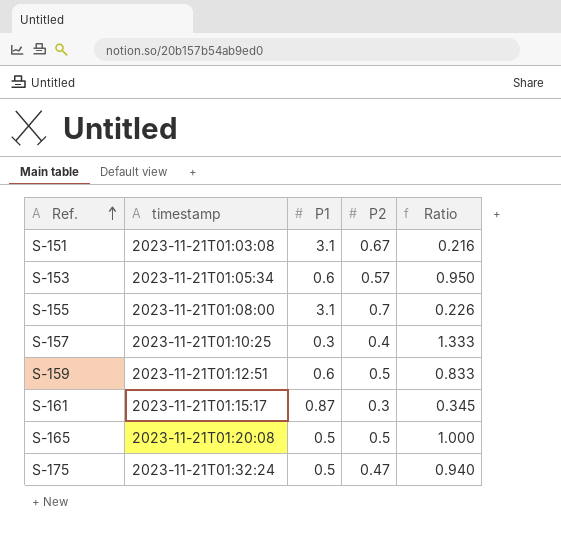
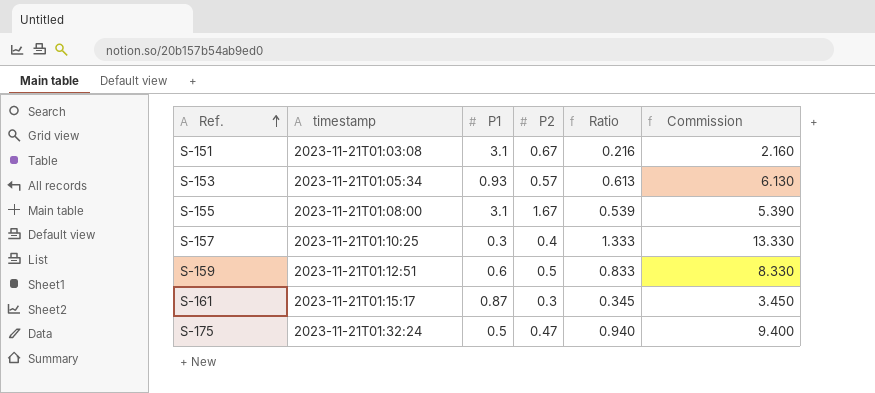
column Commission | formula: none -> [Ratio] * 10
row S-165: 2023-11-21T01:20:08 | 0.5 | 0.5 | 1.000 -> none
S-153 | P1: 0.6 -> 0.93
S-153 | Ratio: 0.950 -> 0.613
S-155 | P2: 0.7 -> 1.67
S-155 | Ratio: 0.226 -> 0.539

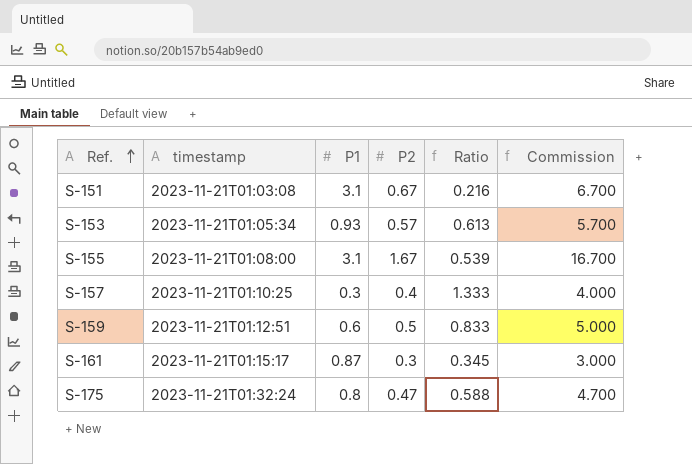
column Commission | formula: [Ratio] * 10 -> [P2] * 10
S-175 | P1: 0.5 -> 0.8
S-175 | Ratio: 0.940 -> 0.588

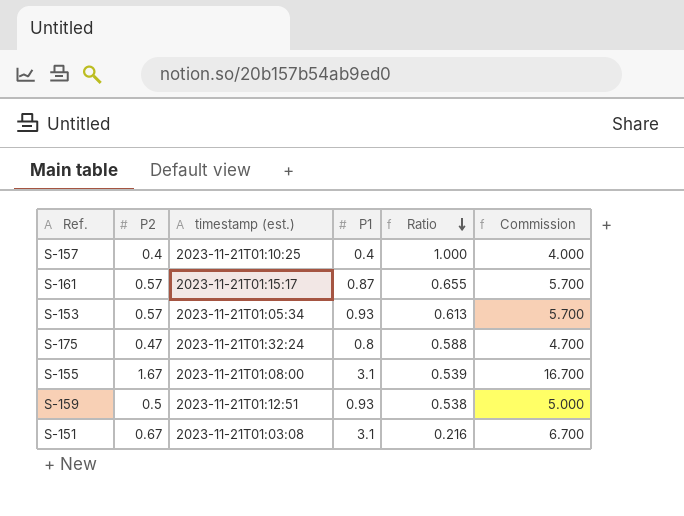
row order: Ref. ascending -> Ratio descending
column P2 | position: 4 -> 2
column name: timestamp -> timestamp (est.)
S-157 | P1: 0.3 -> 0.4
S-157 | Ratio: 1.333 -> 1.000
S-161 | P2: 0.3 -> 0.57
S-161 | Ratio: 0.345 -> 0.655
S-161 | Commission: 3.000 -> 5.700
S-159 | P1: 0.6 -> 0.93
S-159 | Ratio: 0.833 -> 0.538

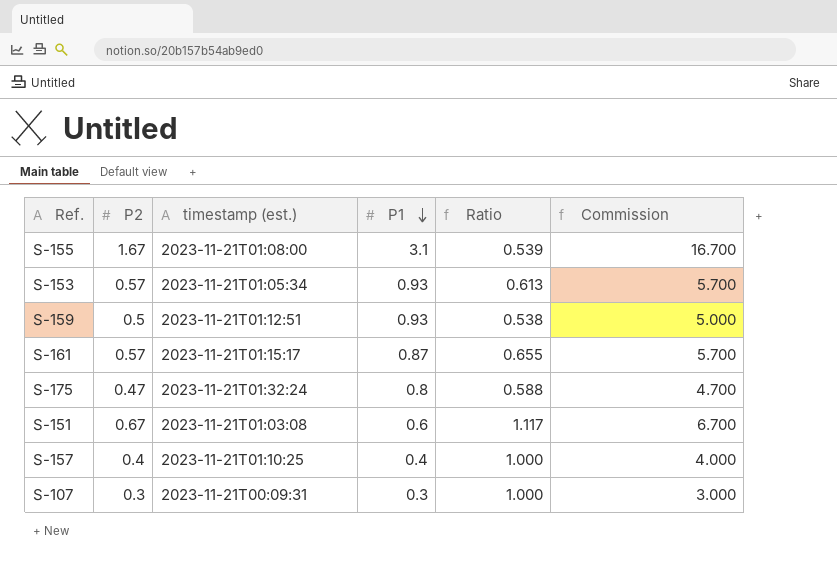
row order: Ratio descending -> P1 descending
S-151 | P1: 3.1 -> 0.6
S-151 | Ratio: 0.216 -> 1.117
row S-107: none -> 0.3 | 2023-11-21T00:09:31 | 0.3 | 1.000 | 3.000

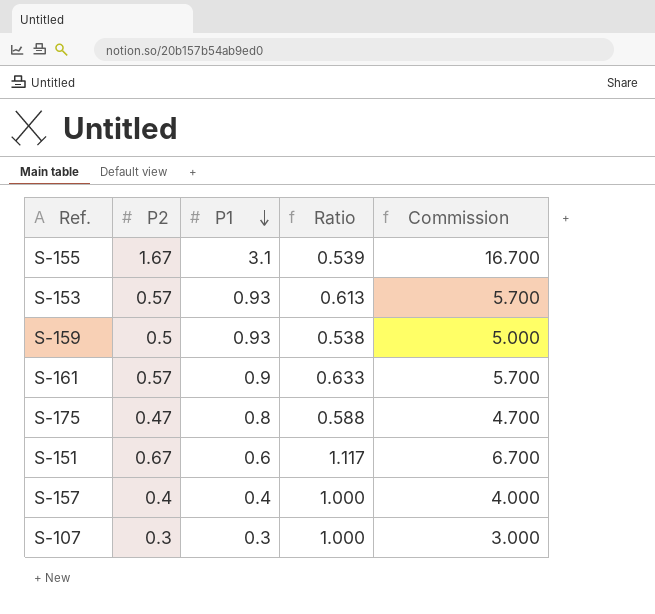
column timestamp (est.) | position: 3 -> none
S-161 | P1: 0.87 -> 0.9
S-161 | Ratio: 0.655 -> 0.633

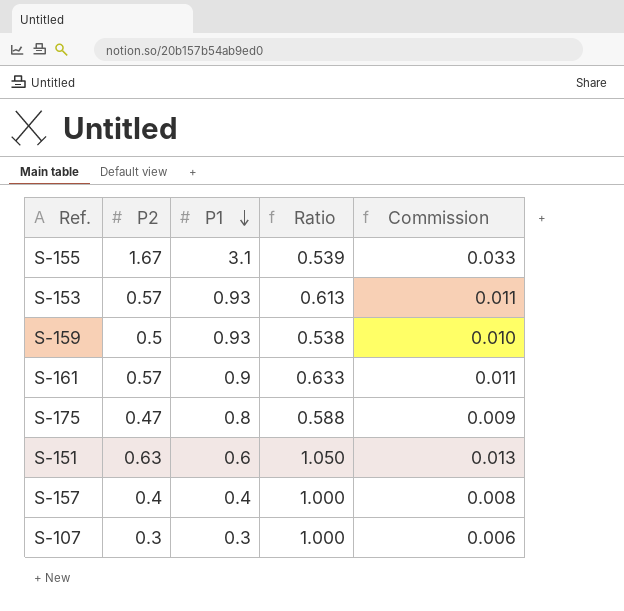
column Commission | formula: [P2] * 10 -> [P2] * 0.02
S-151 | P2: 0.67 -> 0.63
S-151 | Ratio: 1.117 -> 1.050

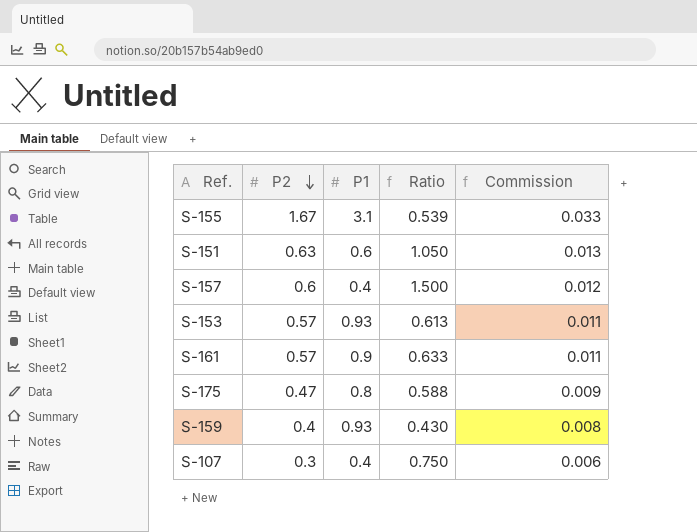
row order: P1 descending -> P2 descending
S-157 | P2: 0.4 -> 0.6
S-157 | Ratio: 1.000 -> 1.500
S-157 | Commission: 0.008 -> 0.012
S-159 | P2: 0.5 -> 0.4
S-159 | Ratio: 0.538 -> 0.430
S-159 | Commission: 0.010 -> 0.008
S-107 | P1: 0.3 -> 0.4
S-107 | Ratio: 1.000 -> 0.750

